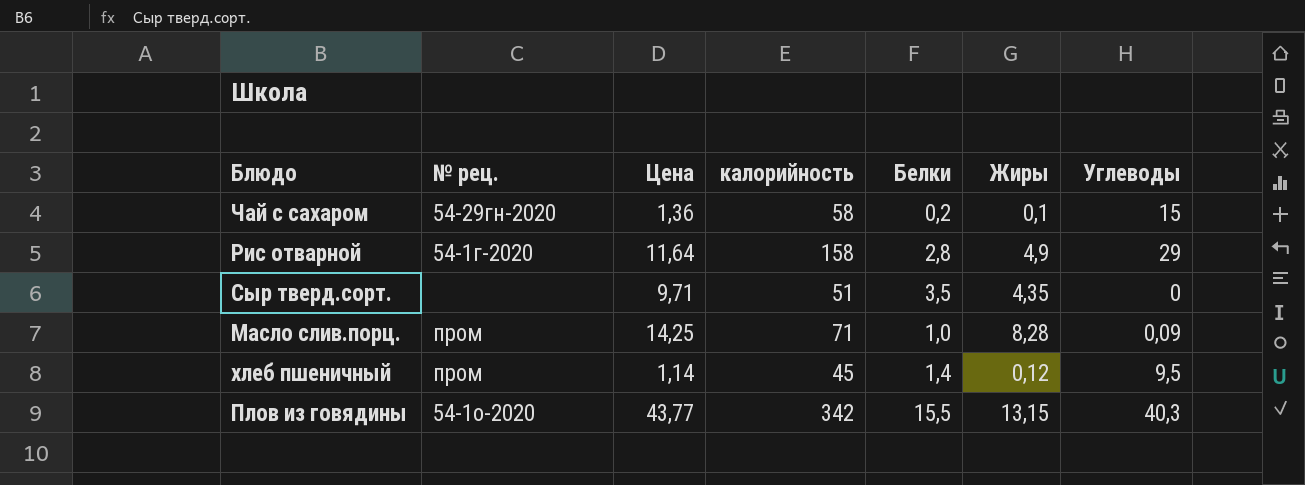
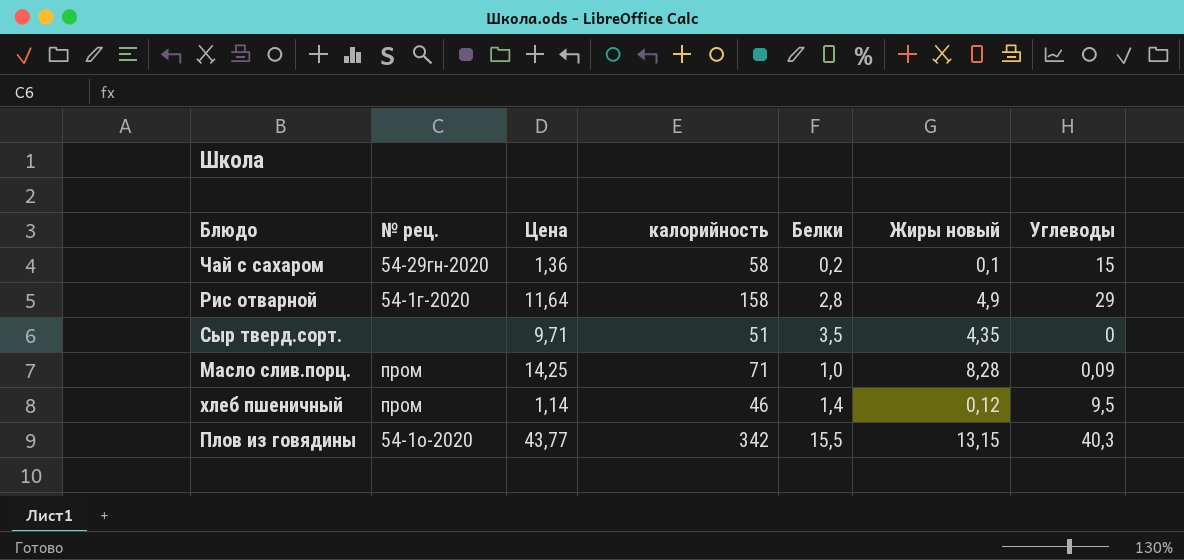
column name: Жиры -> Жиры новый
хлеб пшеничный | калорийность: 45 -> 46

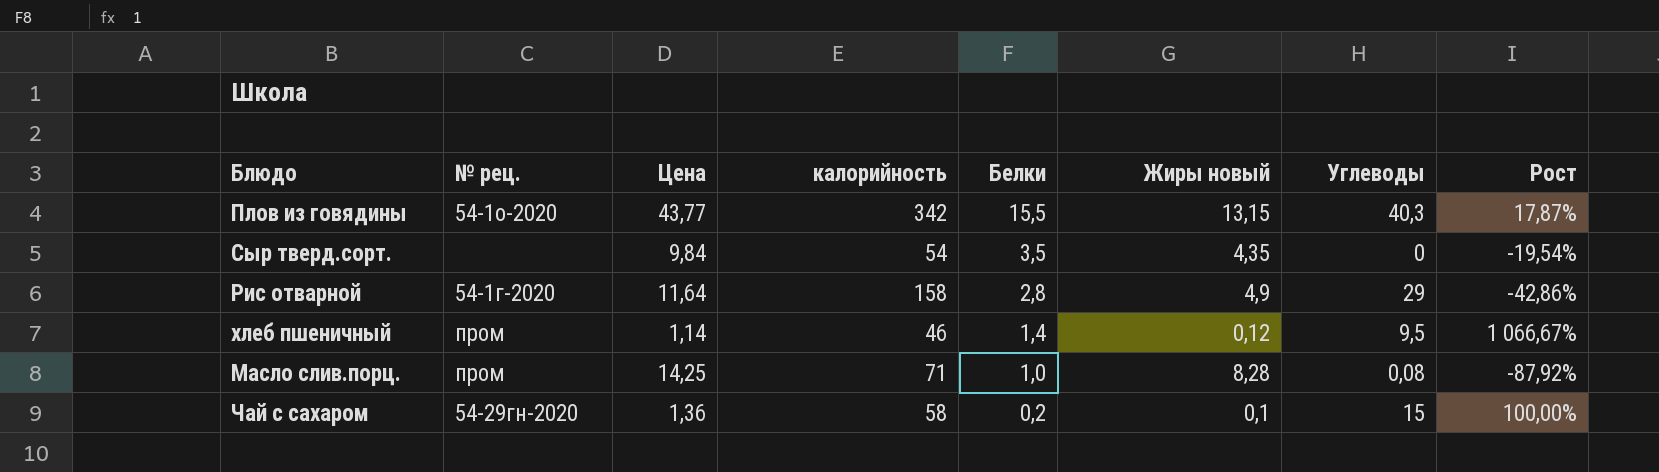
row order: none -> Белки descending
column Рост | formula: none -> ([Белки] - [Жиры новый]) / [Жиры новый]
Сыр тверд.сорт. | Цена: 9,71 -> 9,84
Сыр тверд.сорт. | калорийность: 51 -> 54
Масло слив.порц. | Углеводы: 0,09 -> 0,08

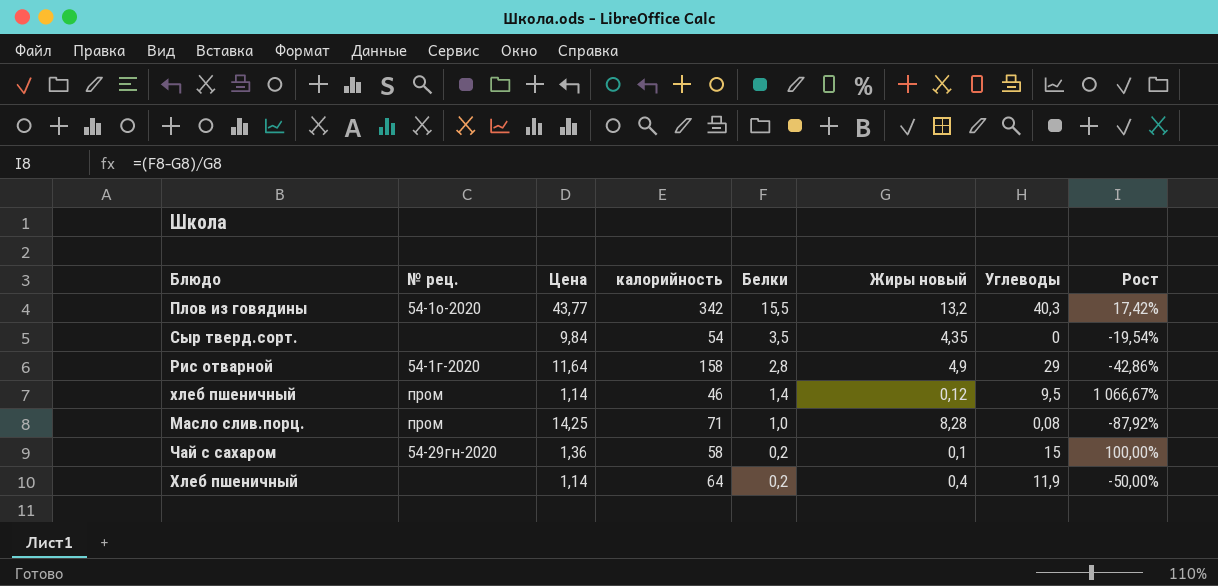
Плов из говядины | Жиры новый: 13,15 -> 13,2
Плов из говядины | Рост: 17,87% -> 17,42%
row Хлеб пшеничный: none -> none | 1,14 | 64 | 0,2 | 0,4 | 11,9 | -50,00%

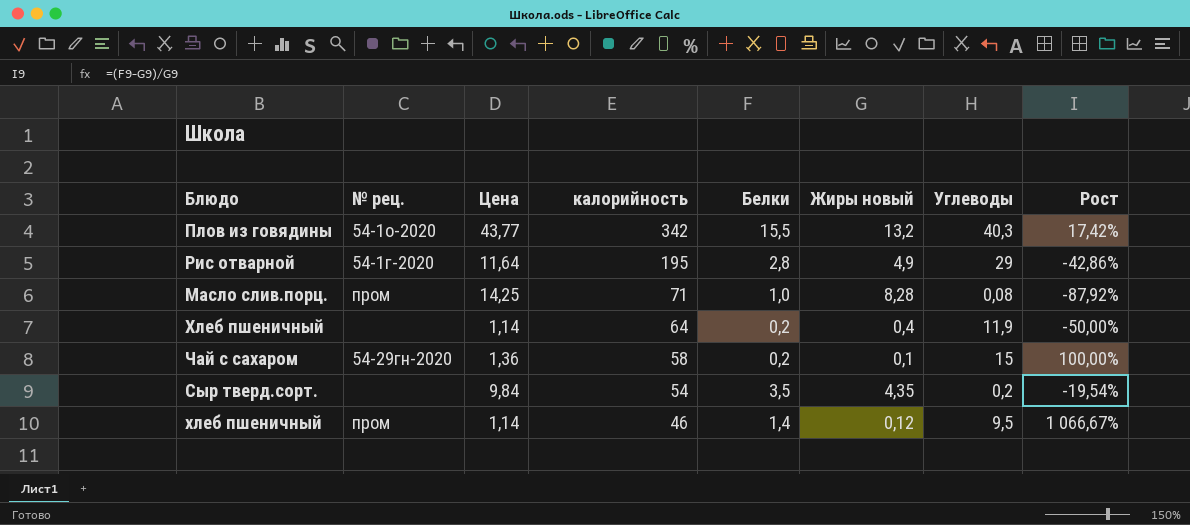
row order: Белки descending -> калорийность descending
Рис отварной | калорийность: 158 -> 195
Сыр тверд.сорт. | Углеводы: 0 -> 0,2

